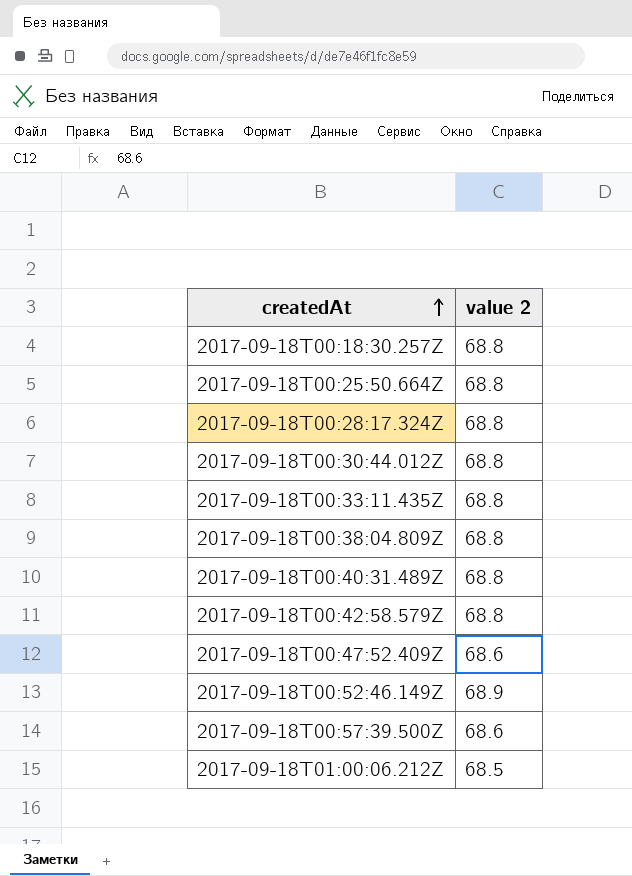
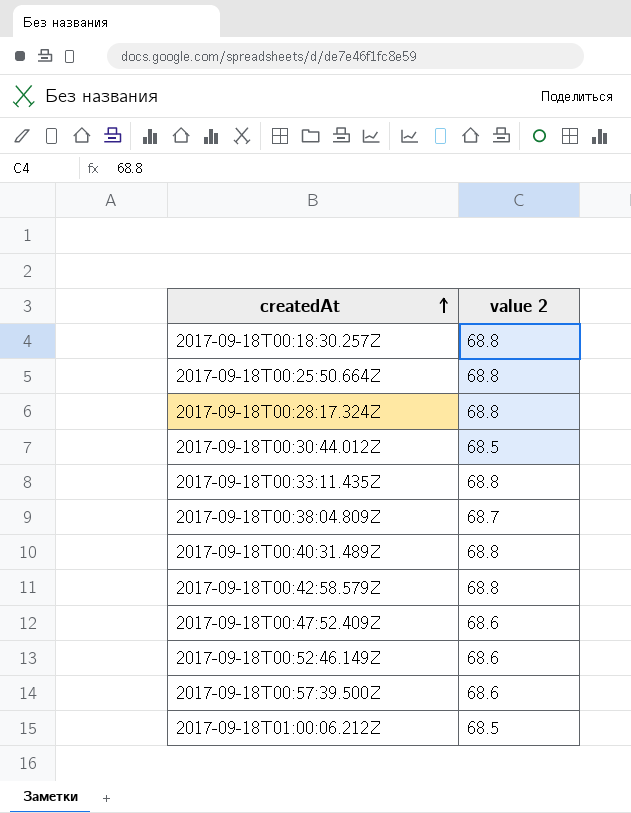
2017-09-18T00:30:44.012Z | value 2: 68.8 -> 68.5
2017-09-18T00:38:04.809Z | value 2: 68.8 -> 68.7
2017-09-18T00:52:46.149Z | value 2: 68.9 -> 68.6

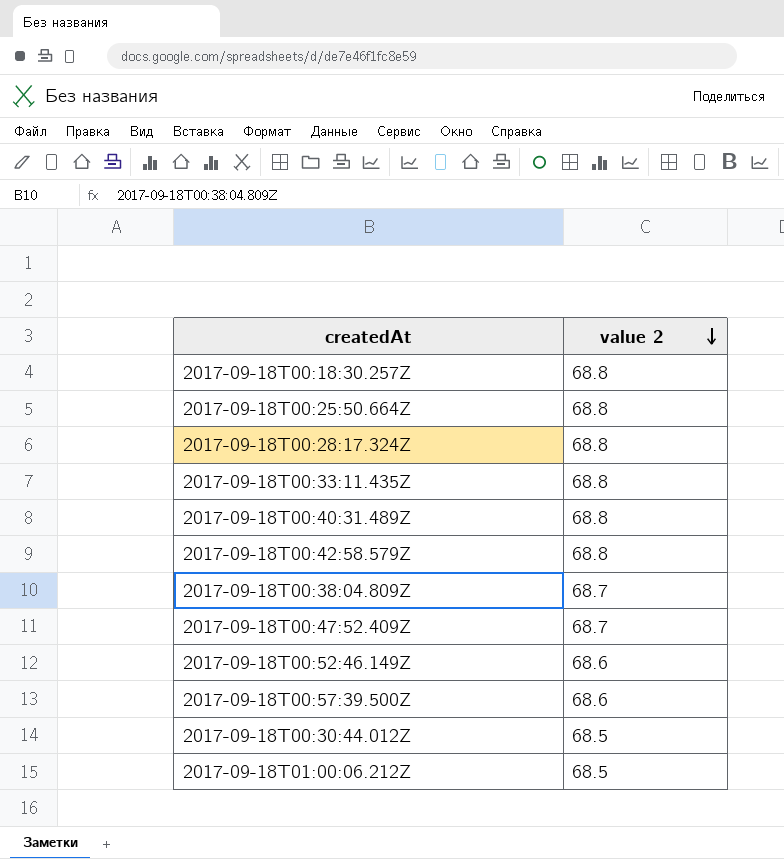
row order: createdAt ascending -> value 2 descending
2017-09-18T00:47:52.409Z | value 2: 68.6 -> 68.7

